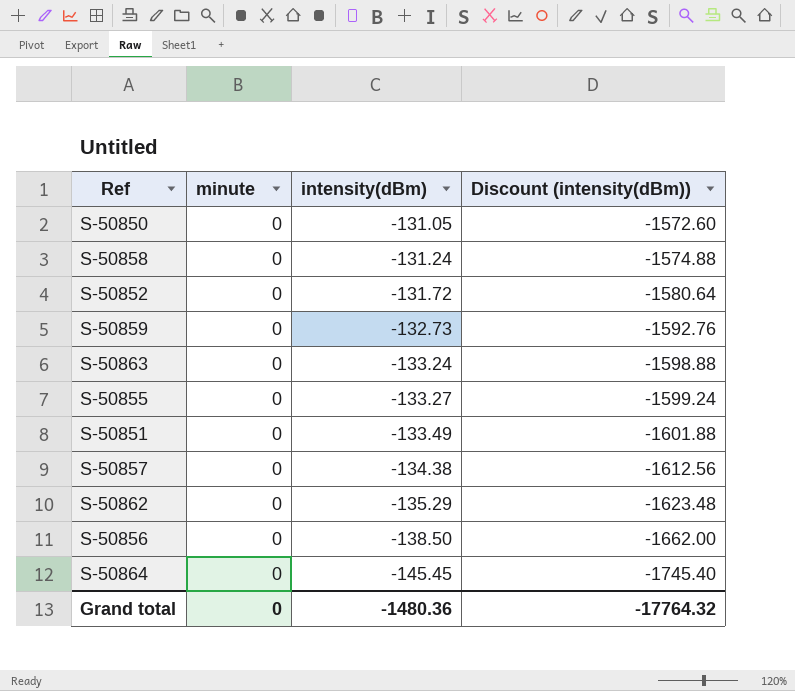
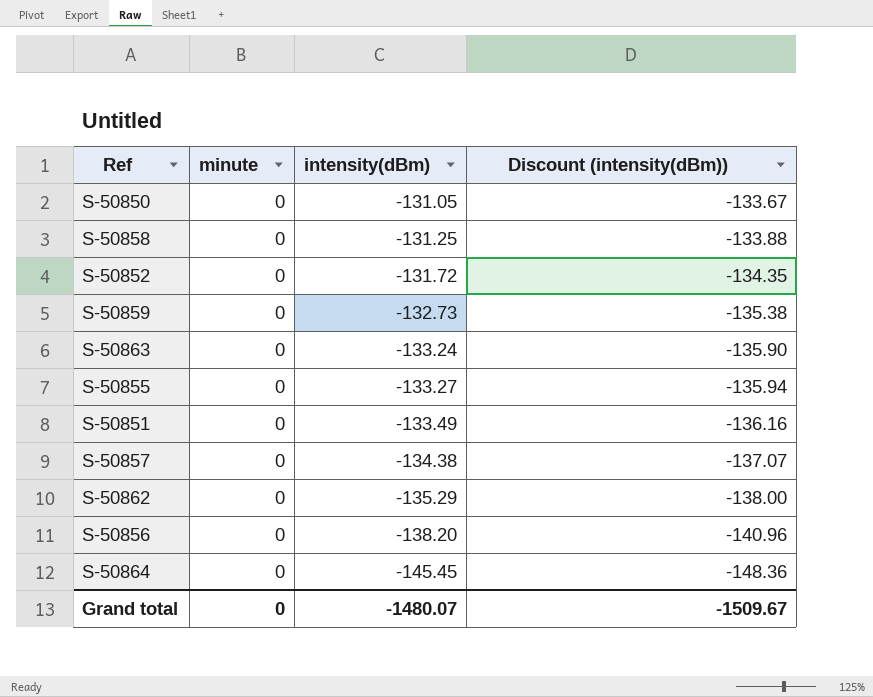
column Discount (intensity(dBm)) | formula: [intensity(dBm)] * 12 -> [intensity(dBm)] * 1.02
S-50858 | intensity(dBm): -131.24 -> -131.25
S-50856 | intensity(dBm): -138.50 -> -138.20
Grand total | intensity(dBm): -1480.36 -> -1480.07
Grand total | Discount (intensity(dBm)): -17764.32 -> -1509.67

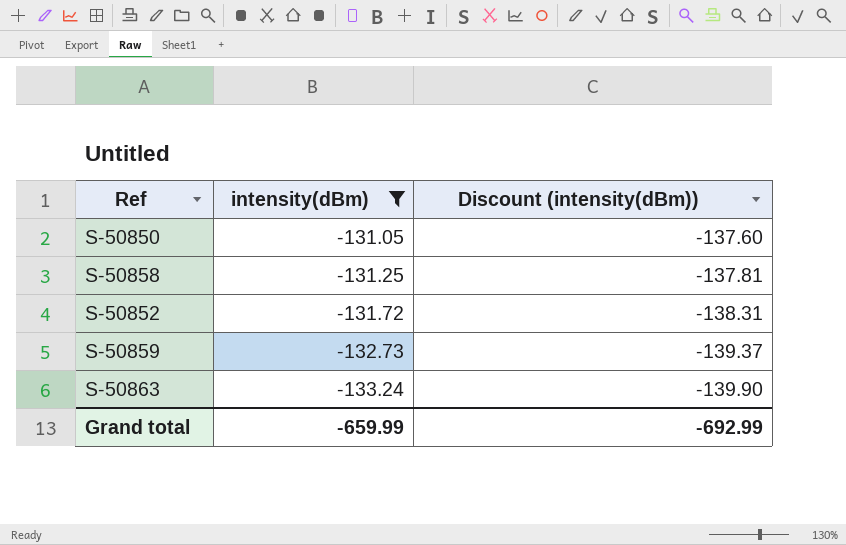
filter: none -> intensity(dBm) >= -133.24
column minute | position: 2 -> none
column Discount (intensity(dBm)) | formula: [intensity(dBm)] * 1.02 -> [intensity(dBm)] * 1.05
Grand total | intensity(dBm): -1480.07 -> -659.99
Grand total | Discount (intensity(dBm)): -1509.67 -> -692.99

